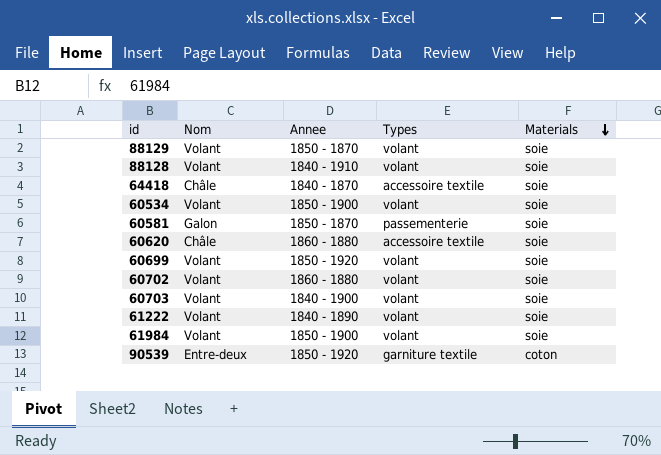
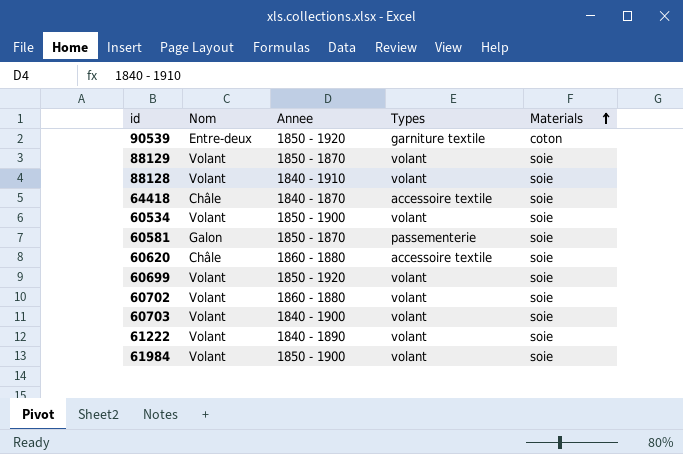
row order: Materials descending -> Materials ascending

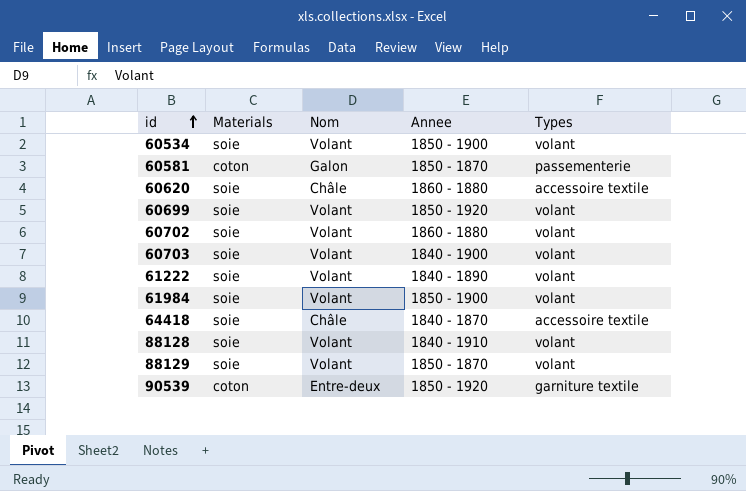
row order: Materials ascending -> id ascending
column Materials | position: 5 -> 2
60581 | Materials: soie -> coton

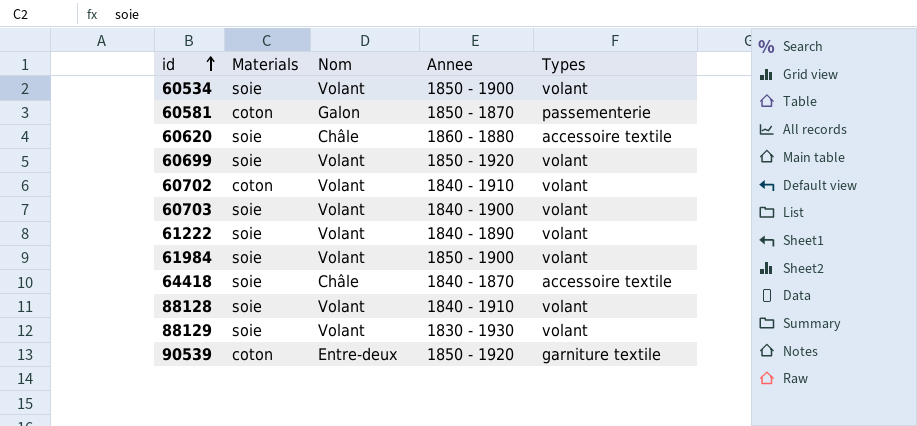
60702 | Materials: soie -> coton
60702 | Annee: 1860 - 1880 -> 1840 - 1910
88129 | Annee: 1850 - 1870 -> 1830 - 1930

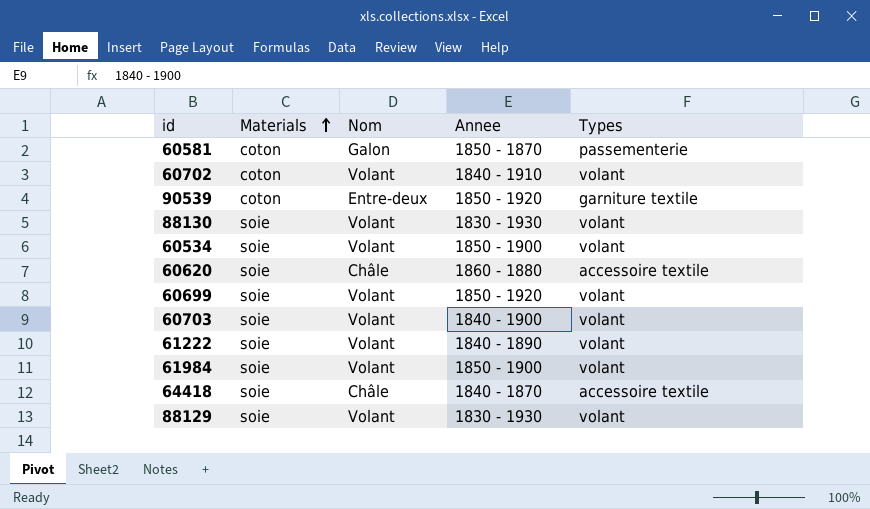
row order: id ascending -> Materials ascending
row 88128: soie | Volant | 1840 - 1910 | volant -> none
row 88130: none -> soie | Volant | 1830 - 1930 | volant

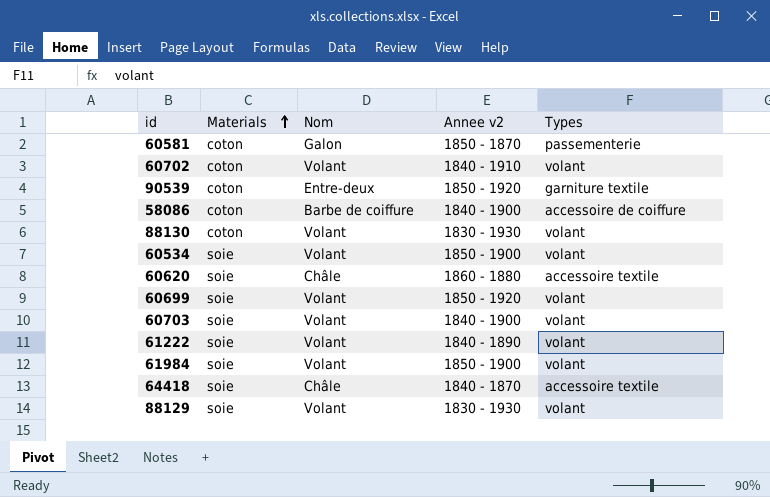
column name: Annee -> Annee v2
row 58086: none -> coton | Barbe de coiffure | 1840 - 1900 | accessoire de coiffure
88130 | Materials: soie -> coton

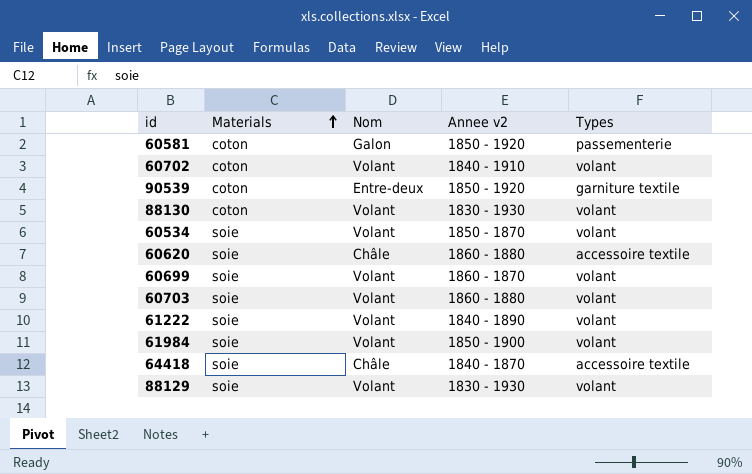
row 58086: coton | Barbe de coiffure | 1840 - 1900 | accessoire de coiffure -> none
60581 | Annee v2: 1850 - 1870 -> 1850 - 1920
60534 | Annee v2: 1850 - 1900 -> 1850 - 1870
60699 | Annee v2: 1850 - 1920 -> 1860 - 1870
60703 | Annee v2: 1840 - 1900 -> 1860 - 1880

